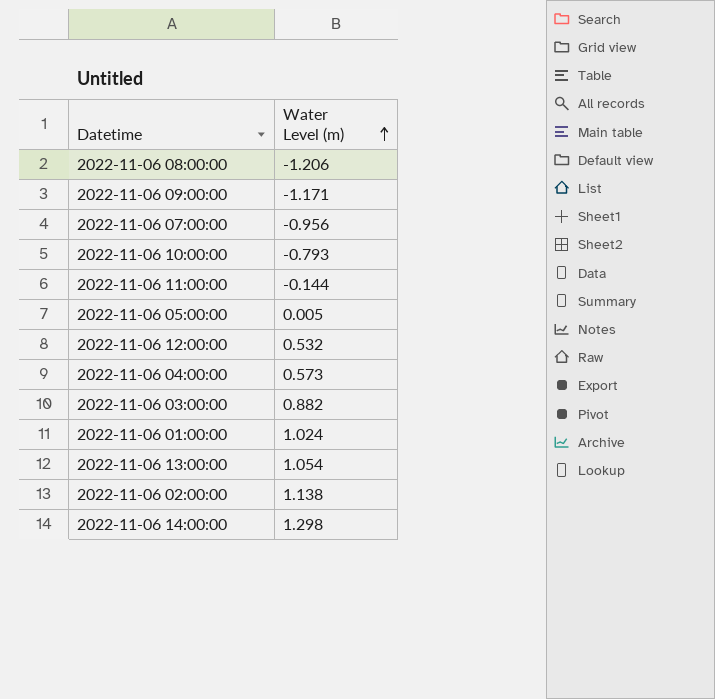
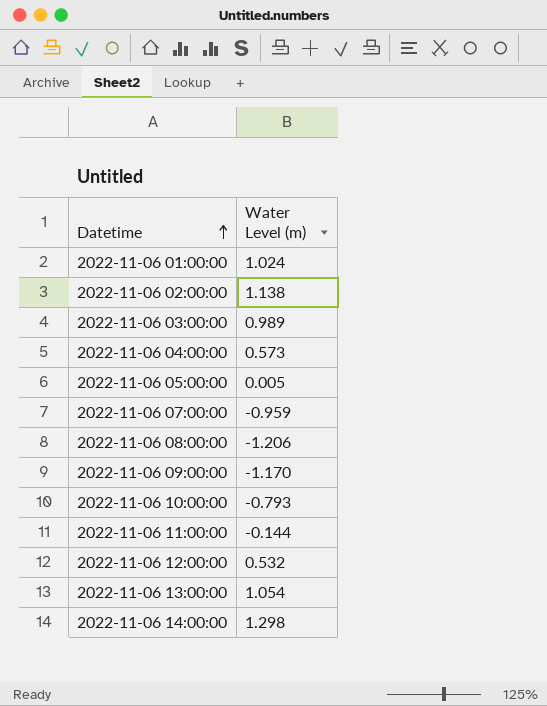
row order: Water Level (m) ascending -> Datetime ascending
2022-11-06 03:00:00 | Water Level (m): 0.882 -> 0.989
2022-11-06 07:00:00 | Water Level (m): -0.956 -> -0.959
2022-11-06 09:00:00 | Water Level (m): -1.171 -> -1.170

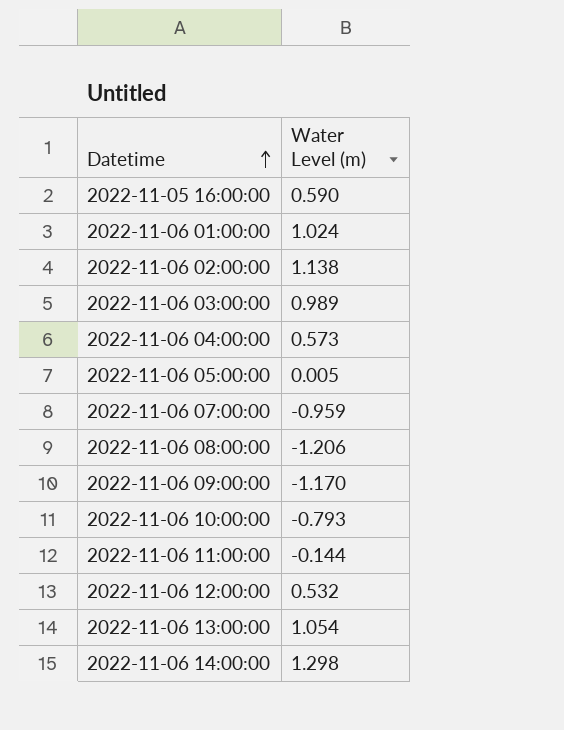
row 2022-11-05 16:00:00: none -> 0.590

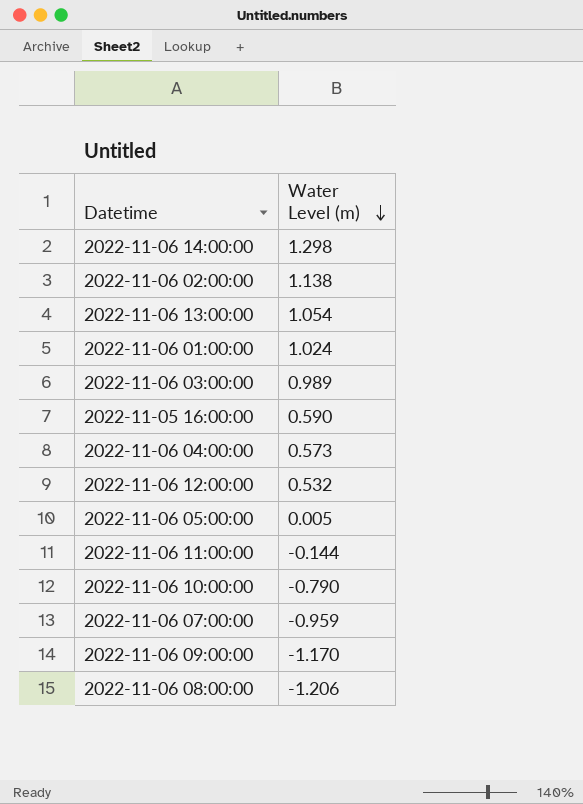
row order: Datetime ascending -> Water Level (m) descending
2022-11-06 10:00:00 | Water Level (m): -0.793 -> -0.790

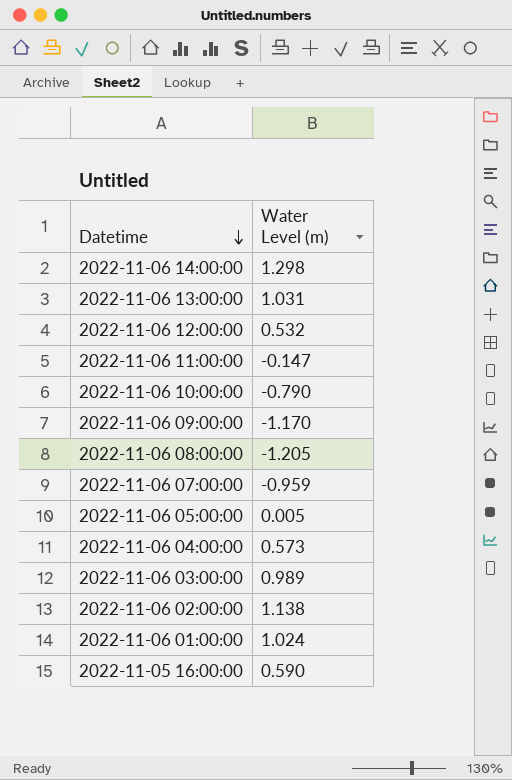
row order: Water Level (m) descending -> Datetime descending
2022-11-06 13:00:00 | Water Level (m): 1.054 -> 1.031
2022-11-06 11:00:00 | Water Level (m): -0.144 -> -0.147
2022-11-06 08:00:00 | Water Level (m): -1.206 -> -1.205

